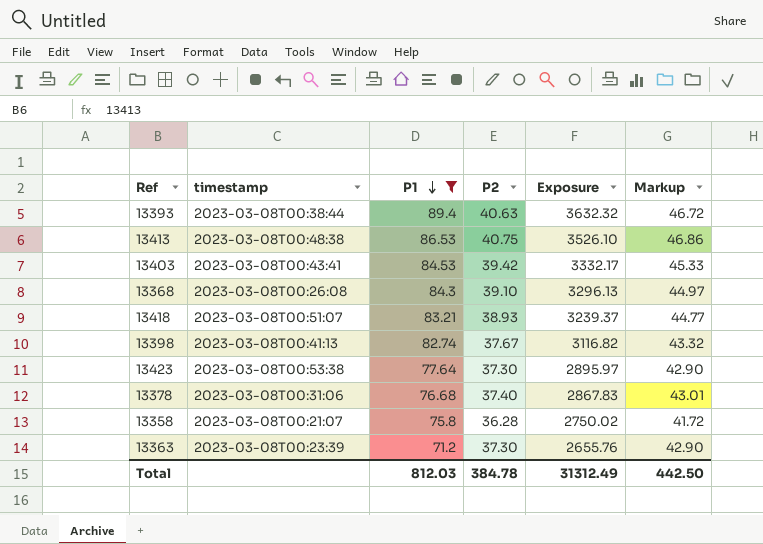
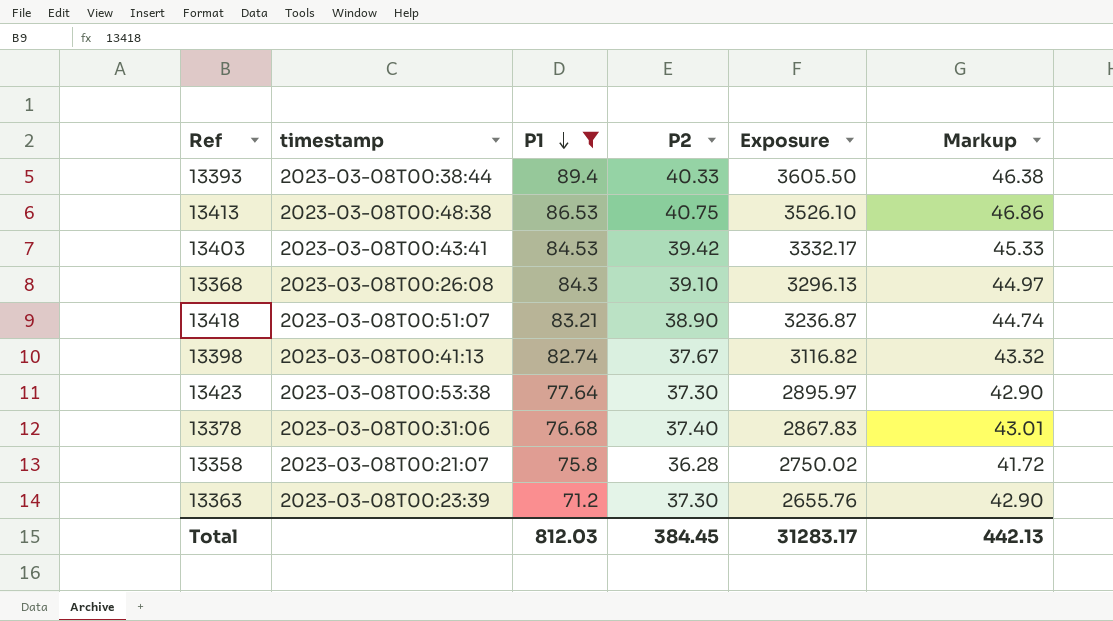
13393 | P2: 40.63 -> 40.33
13393 | Exposure: 3632.32 -> 3605.50
13393 | Markup: 46.72 -> 46.38
13418 | P2: 38.93 -> 38.90
13418 | Exposure: 3239.37 -> 3236.87
13418 | Markup: 44.77 -> 44.74
Total | P2: 384.78 -> 384.45
Total | Exposure: 31312.49 -> 31283.17
Total | Markup: 442.50 -> 442.13

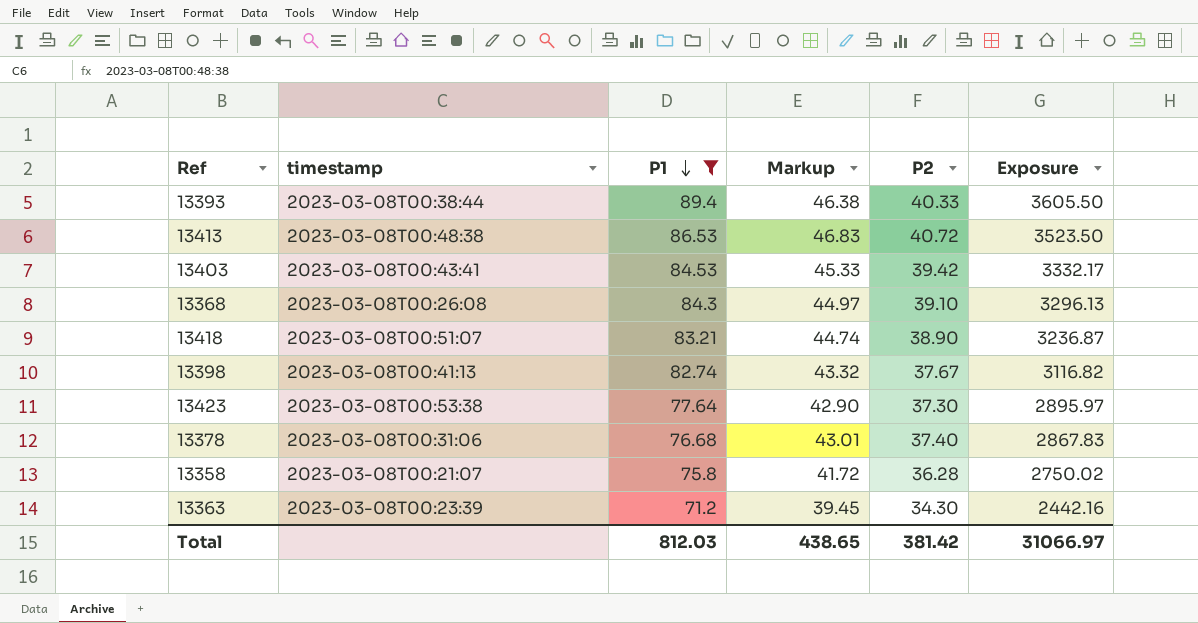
column Markup | position: 6 -> 4
13413 | Markup: 46.86 -> 46.83
13413 | P2: 40.75 -> 40.72
13413 | Exposure: 3526.10 -> 3523.50
13363 | Markup: 42.90 -> 39.45
13363 | P2: 37.30 -> 34.30
13363 | Exposure: 2655.76 -> 2442.16
Total | Markup: 442.13 -> 438.65
Total | P2: 384.45 -> 381.42
Total | Exposure: 31283.17 -> 31066.97

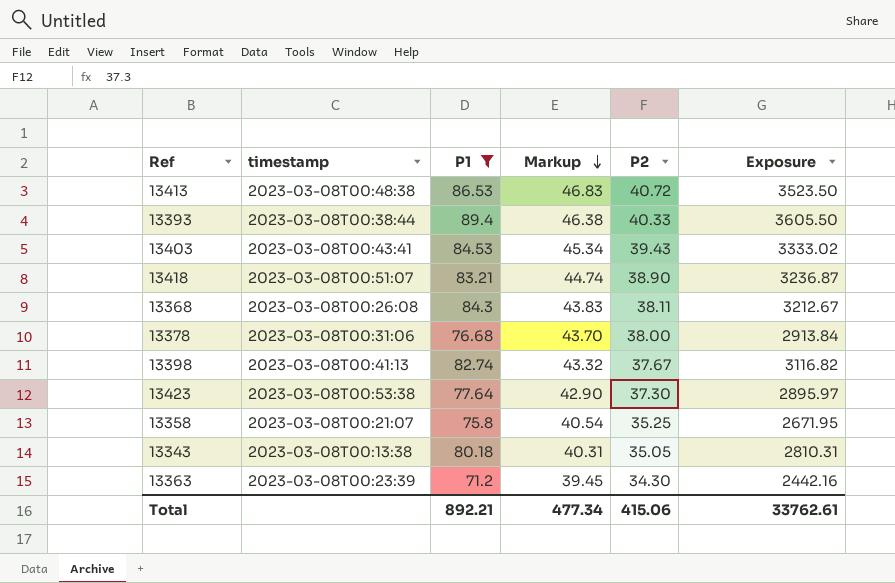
row order: P1 descending -> Markup descending
13403 | Markup: 45.33 -> 45.34
13403 | P2: 39.42 -> 39.43
13403 | Exposure: 3332.17 -> 3333.02
13368 | Markup: 44.97 -> 43.83
13368 | P2: 39.10 -> 38.11
13368 | Exposure: 3296.13 -> 3212.67
13378 | Markup: 43.01 -> 43.70
13378 | P2: 37.40 -> 38.00
13378 | Exposure: 2867.83 -> 2913.84
13358 | Markup: 41.72 -> 40.54
13358 | P2: 36.28 -> 35.25
13358 | Exposure: 2750.02 -> 2671.95
row 13343: none -> 2023-03-08T00:13:38 | 80.18 | 40.31 | 35.05 | 2810.31
Total | P1: 812.03 -> 892.21
Total | Markup: 438.65 -> 477.34
Total | P2: 381.42 -> 415.06
Total | Exposure: 31066.97 -> 33762.61

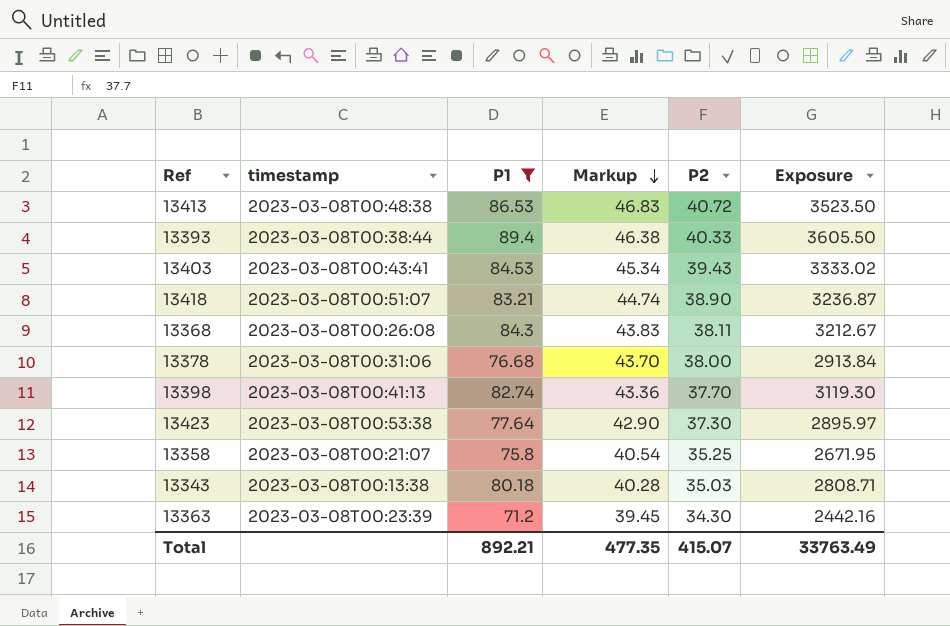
13398 | Markup: 43.32 -> 43.36
13398 | P2: 37.67 -> 37.70
13398 | Exposure: 3116.82 -> 3119.30
13343 | Markup: 40.31 -> 40.28
13343 | P2: 35.05 -> 35.03
13343 | Exposure: 2810.31 -> 2808.71
Total | Markup: 477.34 -> 477.35
Total | P2: 415.06 -> 415.07
Total | Exposure: 33762.61 -> 33763.49

